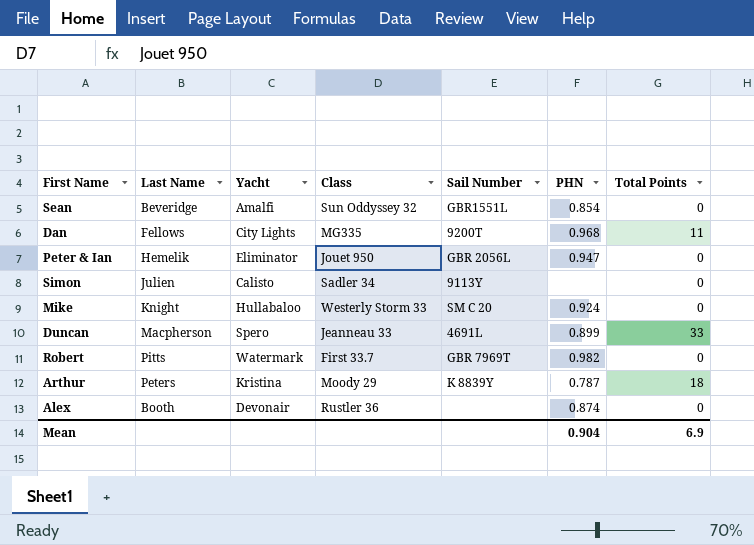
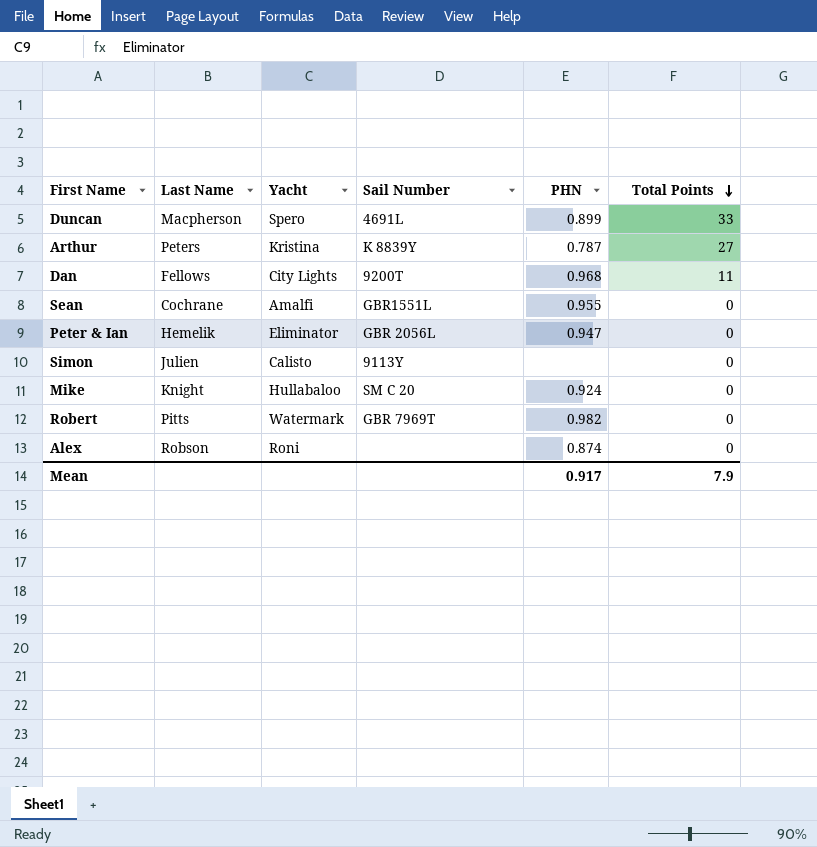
row order: none -> Total Points descending
column Class | position: 4 -> none
Arthur | Total Points: 18 -> 27
Sean | Last Name: Beveridge -> Cochrane
Sean | PHN: 0.854 -> 0.955
Alex | Last Name: Booth -> Robson
Alex | Yacht: Devonair -> Roni
Mean | PHN: 0.904 -> 0.917
Mean | Total Points: 6.9 -> 7.9

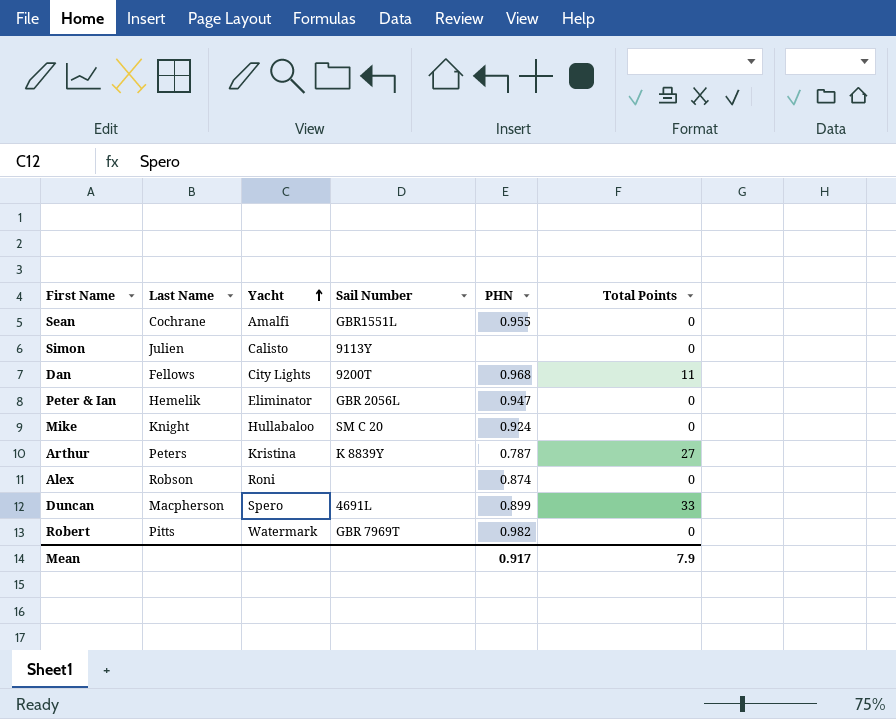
row order: Total Points descending -> Yacht ascending

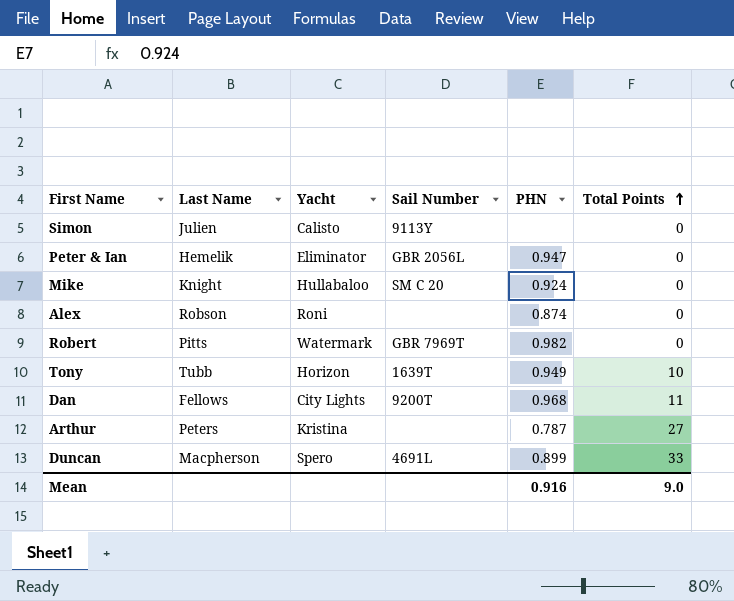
row order: Yacht ascending -> Total Points ascending
row Sean: Cochrane | Amalfi | GBR1551L | 0.955 | 0 -> none
row Tony: none -> Tubb | Horizon | 1639T | 0.949 | 10
Arthur | Sail Number: K 8839Y -> none
Mean | PHN: 0.917 -> 0.916
Mean | Total Points: 7.9 -> 9.0

